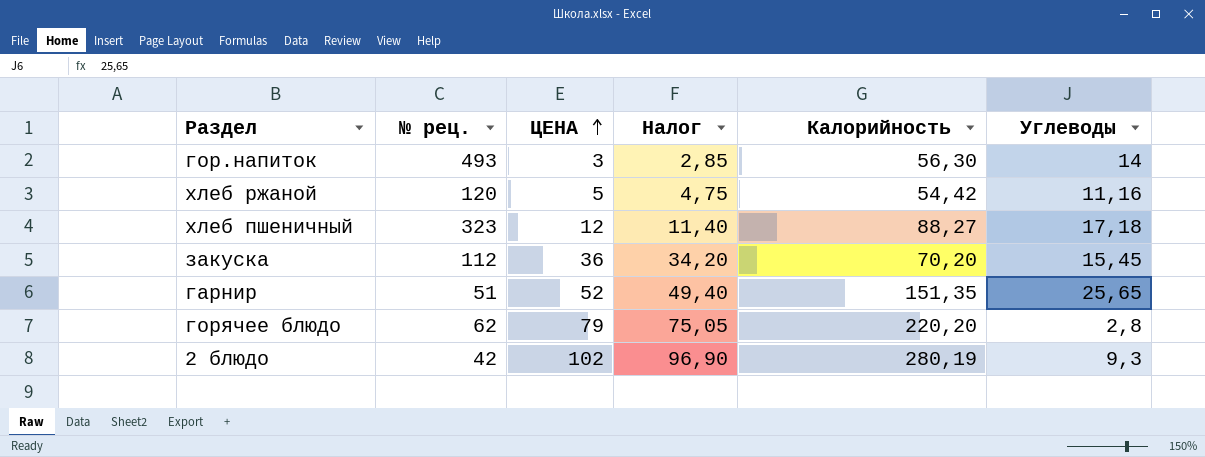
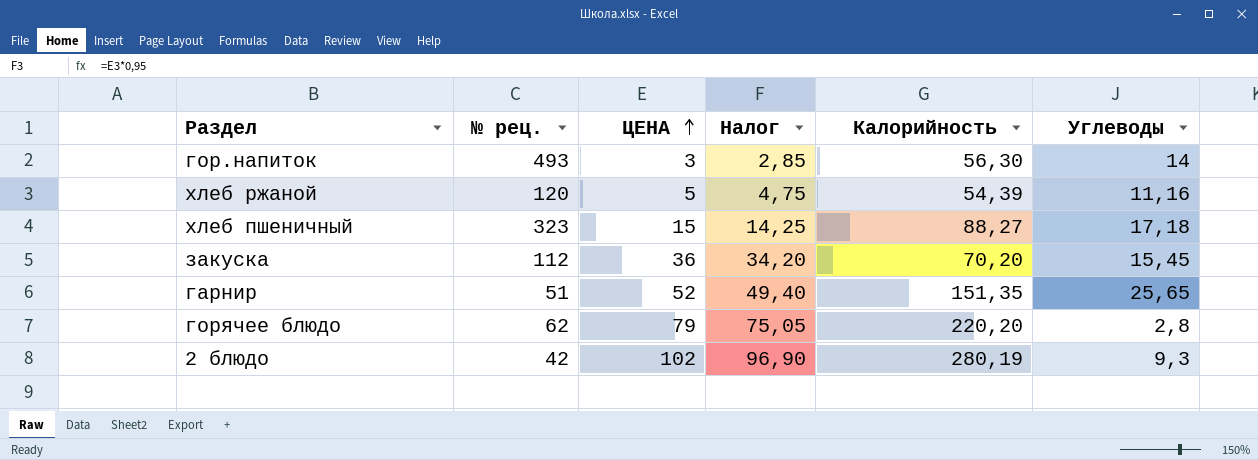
хлеб ржаной | Калорийность: 54,42 -> 54,39
хлеб пшеничный | ЦЕНА: 12 -> 15
хлеб пшеничный | Налог: 11,40 -> 14,25

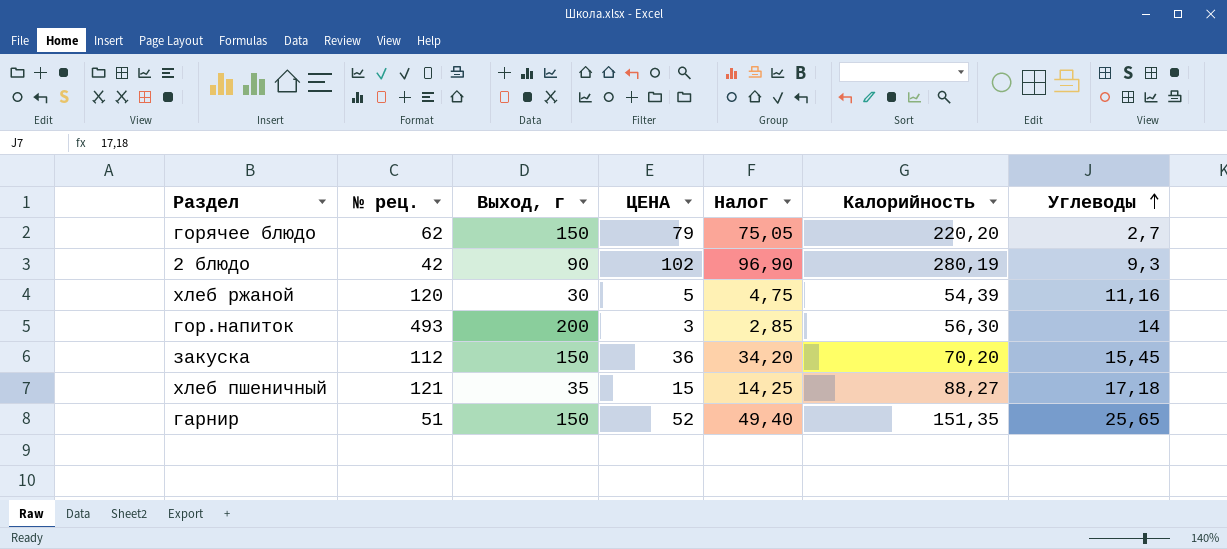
row order: ЦЕНА ascending -> Углеводы ascending
column Выход, г | position: none -> 3
горячее блюдо | Углеводы: 2,8 -> 2,7
хлеб пшеничный | № рец.: 323 -> 121

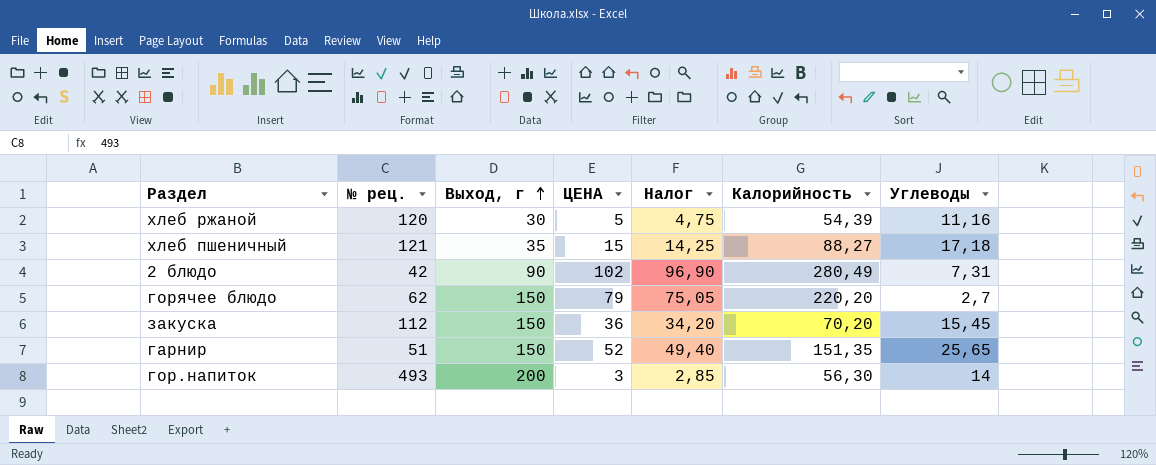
row order: Углеводы ascending -> Выход, г ascending
2 блюдо | Калорийность: 280,19 -> 280,49
2 блюдо | Углеводы: 9,3 -> 7,31

